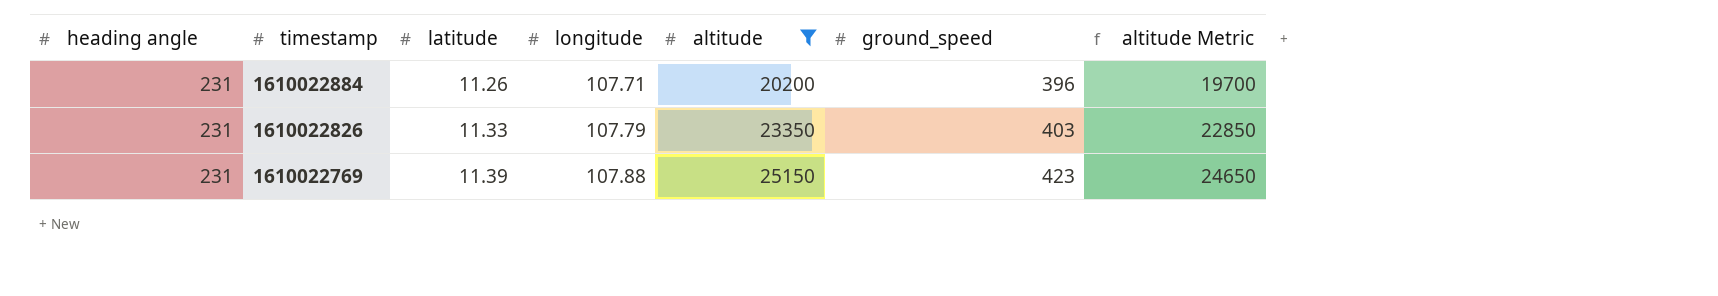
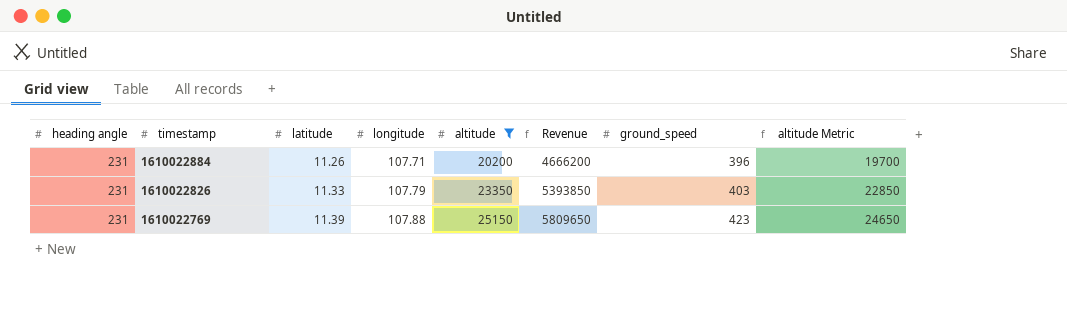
column Revenue | formula: none -> [heading angle] * [altitude]

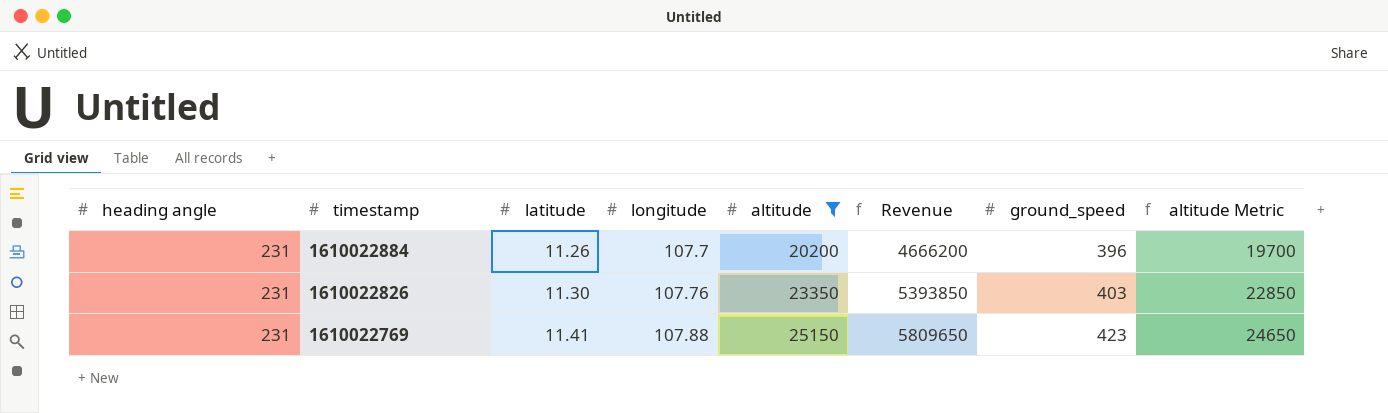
1610022884 | longitude: 107.71 -> 107.7
1610022826 | latitude: 11.33 -> 11.30
1610022826 | longitude: 107.79 -> 107.76
1610022769 | latitude: 11.39 -> 11.41

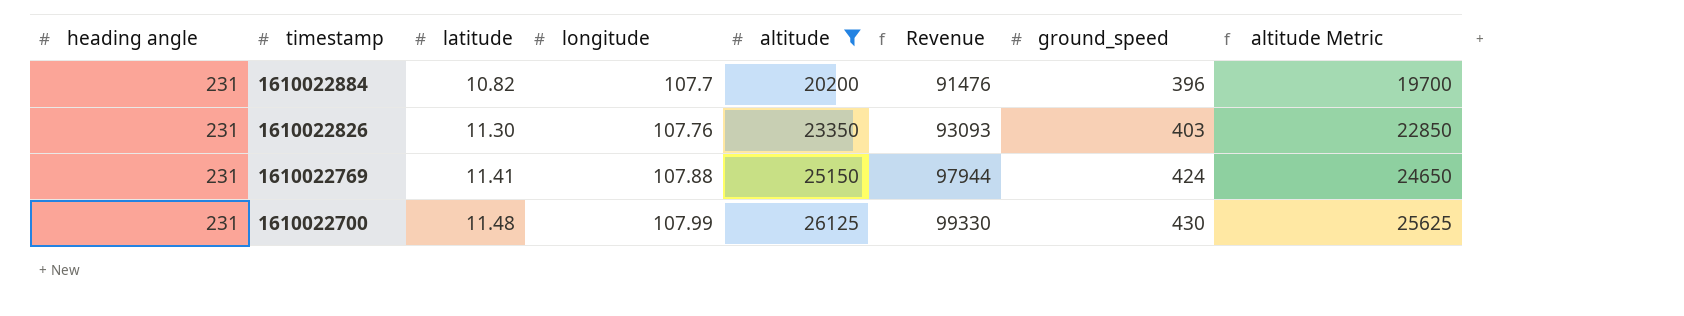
column Revenue | formula: [heading angle] * [altitude] -> [heading angle] * [ground_speed]
1610022884 | latitude: 11.26 -> 10.82
1610022769 | ground_speed: 423 -> 424
row 1610022700: none -> 231 | 11.48 | 107.99 | 26125 | 99330 | 430 | 25625

